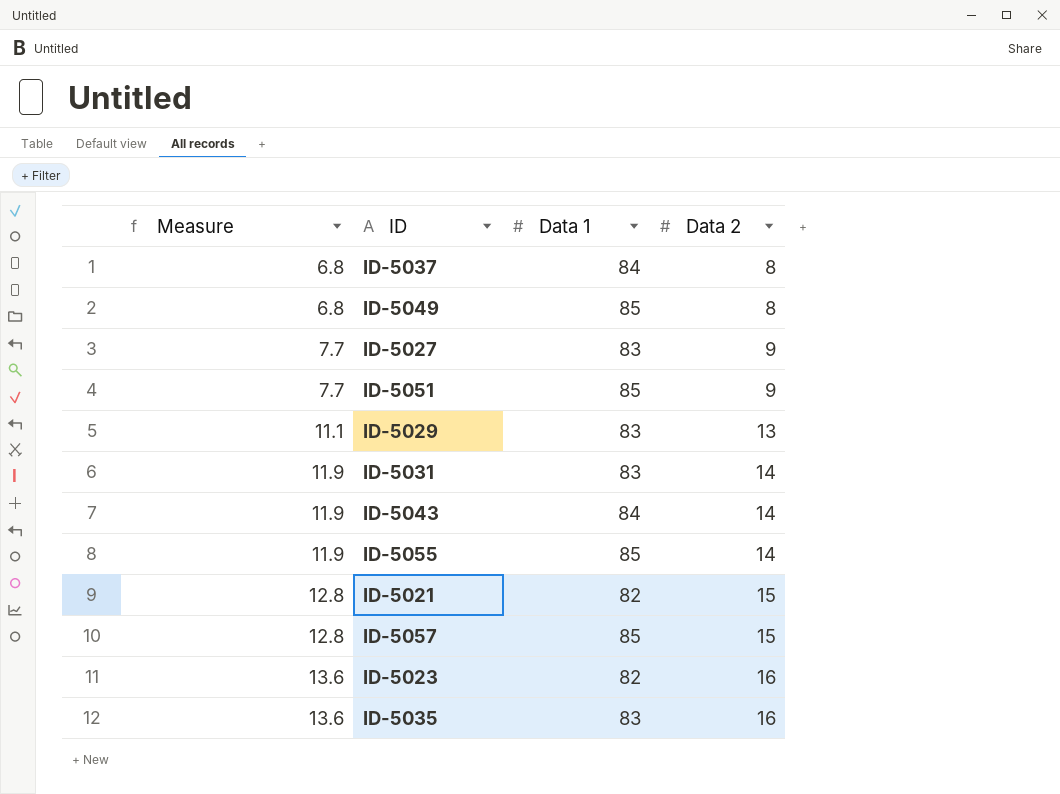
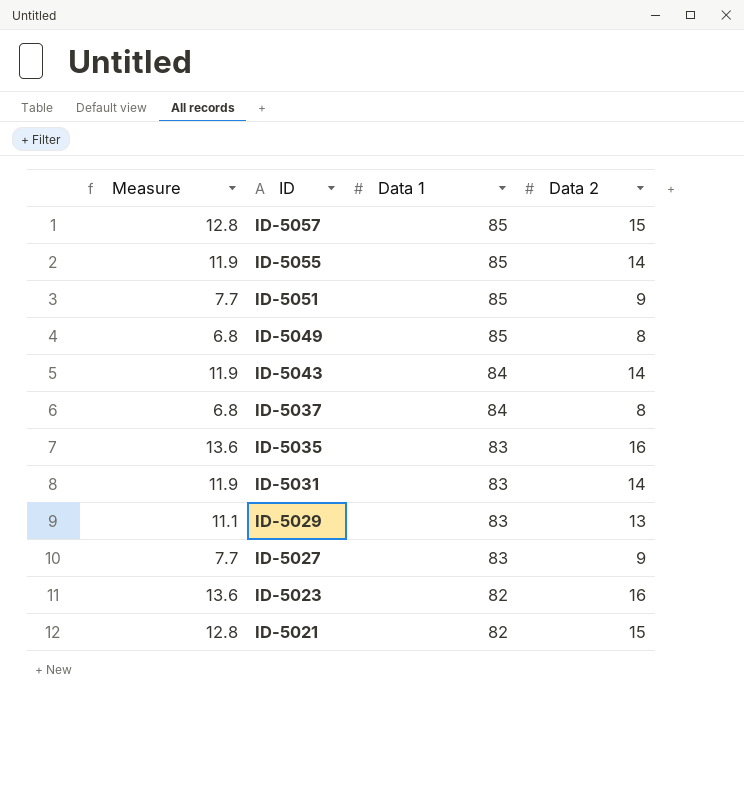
row order: Measure ascending -> ID descending

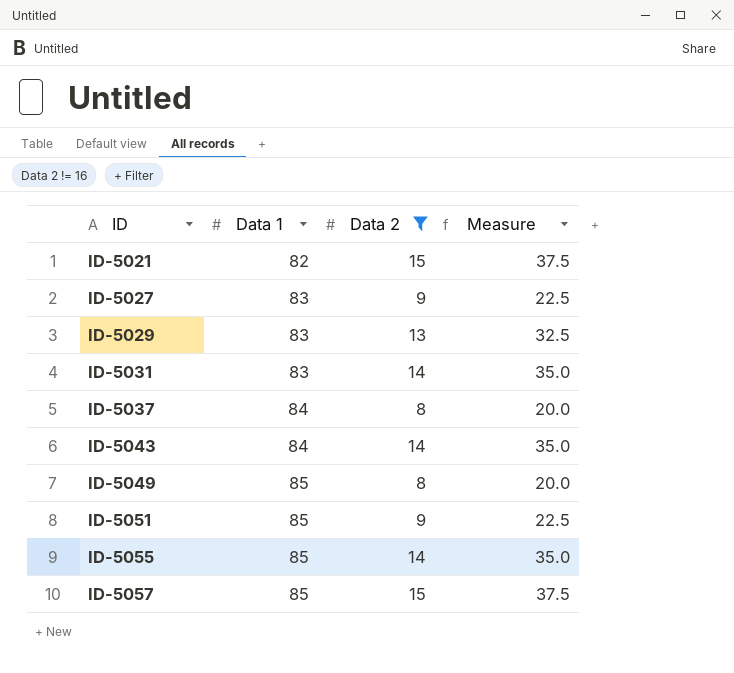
filter: none -> Data 2 != 16
row order: ID descending -> ID ascending
column Measure | formula: [Data 2] * 0.85 -> [Data 2] * 2.5
column Measure | position: 1 -> 4

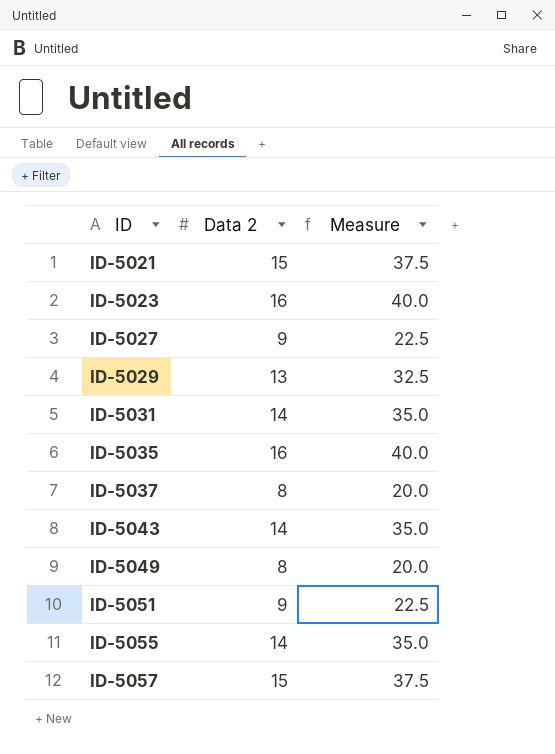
filter: Data 2 != 16 -> none
column Data 1 | position: 2 -> none

